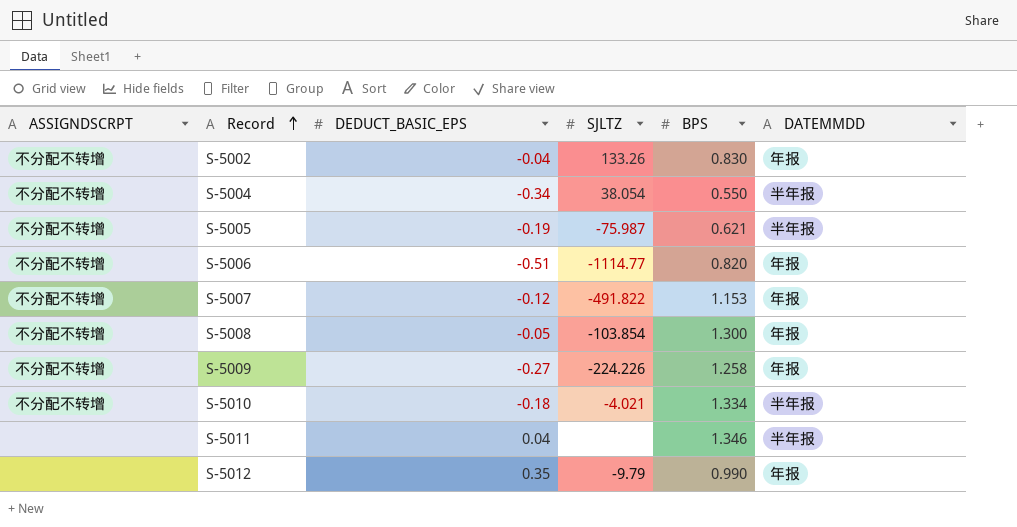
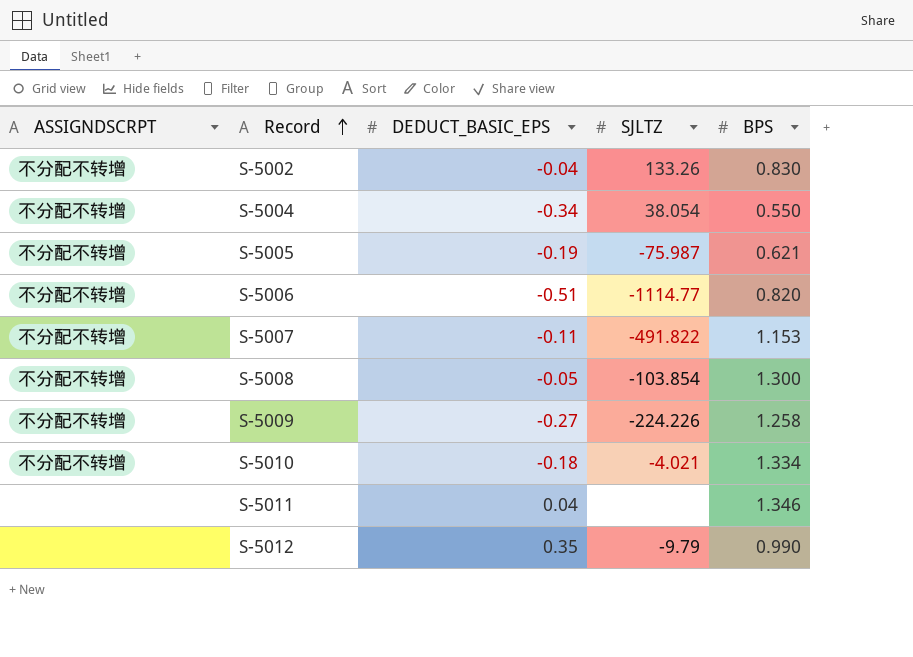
column DATEMMDD | position: 6 -> none
S-5007 | DEDUCT_BASIC_EPS: -0.12 -> -0.11

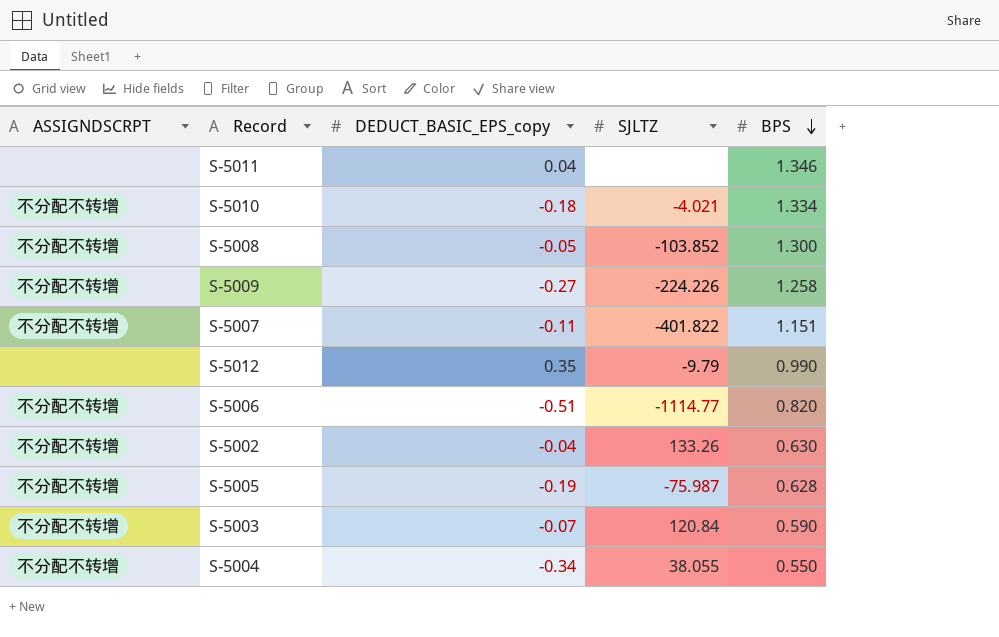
row order: Record ascending -> BPS descending
column name: DEDUCT_BASIC_EPS -> DEDUCT_BASIC_EPS_copy
S-5008 | SJLTZ: -103.854 -> -103.852
S-5007 | SJLTZ: -491.822 -> -401.822
S-5007 | BPS: 1.153 -> 1.151
S-5002 | BPS: 0.830 -> 0.630
S-5005 | BPS: 0.621 -> 0.628
row S-5003: none -> 不分配不转增 | -0.07 | 120.84 | 0.590
S-5004 | SJLTZ: 38.054 -> 38.055

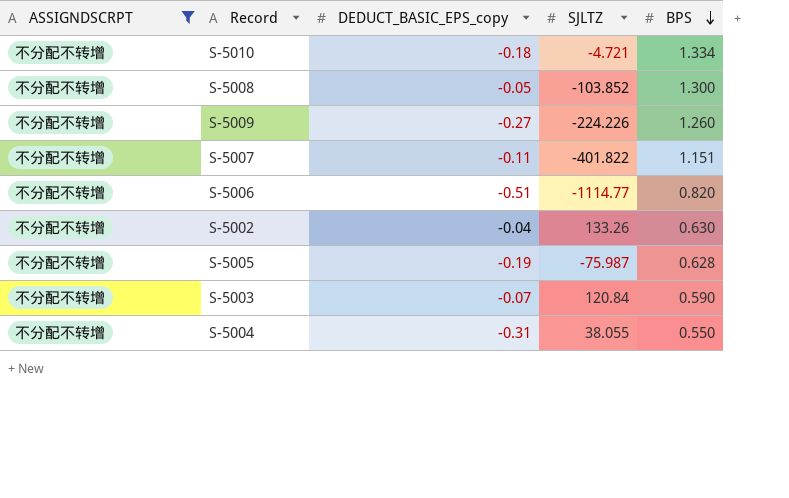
filter: none -> ASSIGNDSCRPT = 不分配不转增
S-5010 | SJLTZ: -4.021 -> -4.721
S-5009 | BPS: 1.258 -> 1.260
S-5004 | DEDUCT_BASIC_EPS_copy: -0.34 -> -0.31

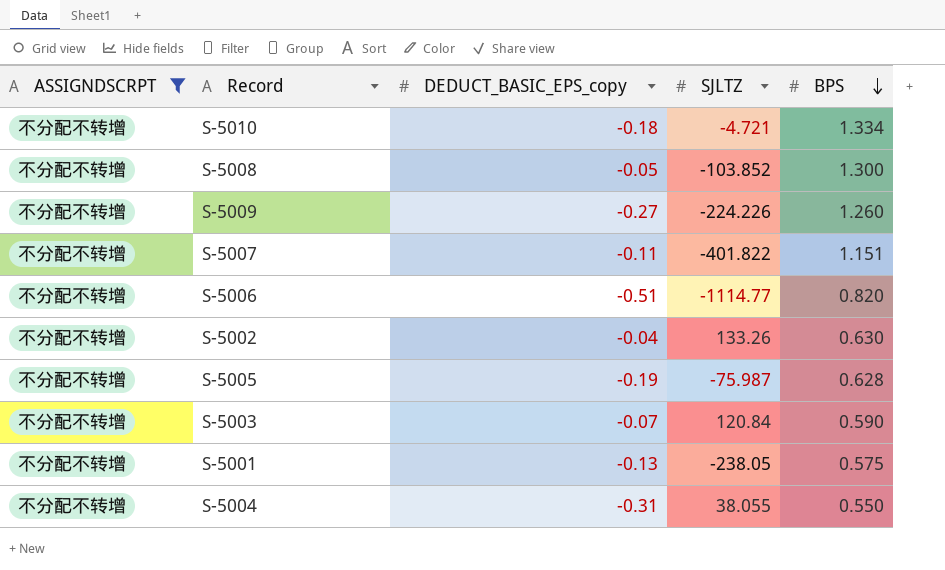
row S-5001: none -> 不分配不转增 | -0.13 | -238.05 | 0.575

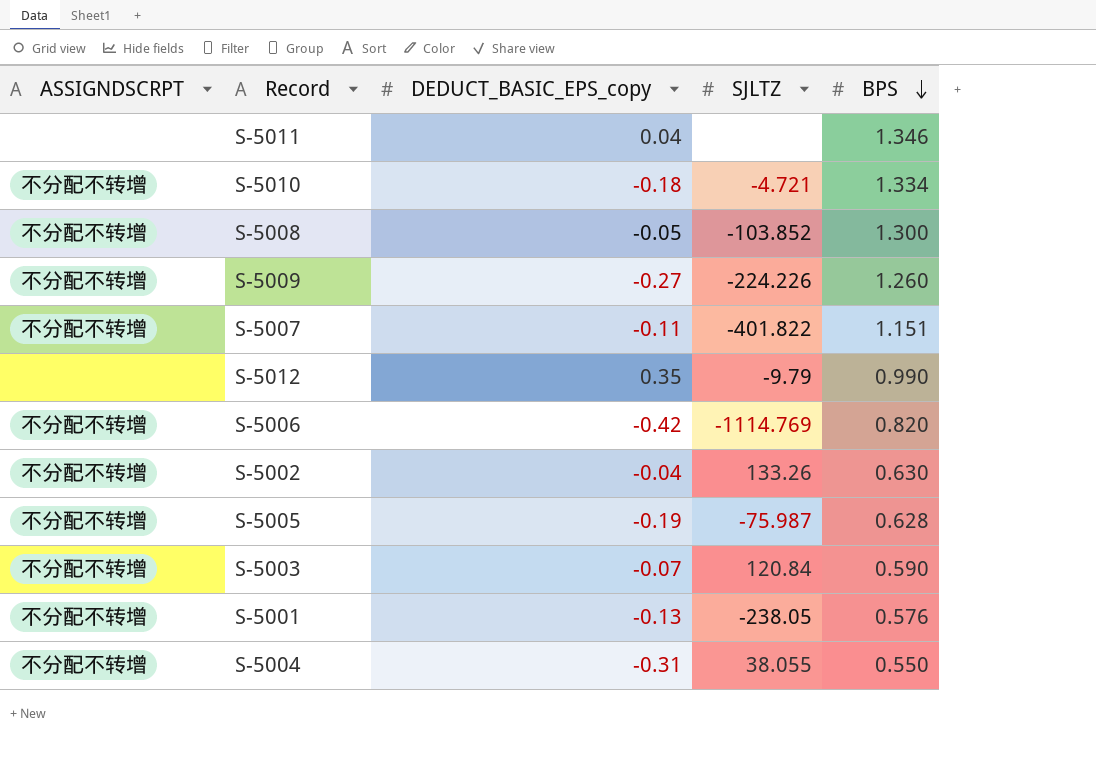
filter: ASSIGNDSCRPT = 不分配不转增 -> none
S-5006 | DEDUCT_BASIC_EPS_copy: -0.51 -> -0.42
S-5006 | SJLTZ: -1114.77 -> -1114.769
S-5001 | BPS: 0.575 -> 0.576

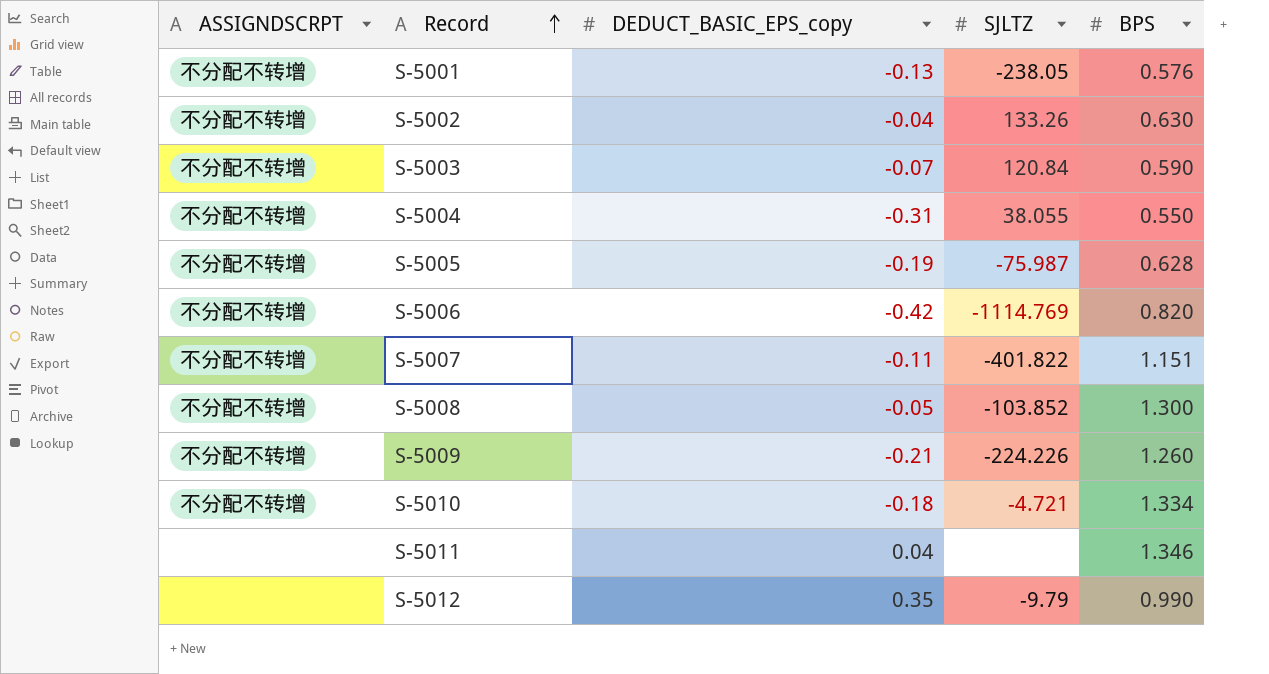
row order: BPS descending -> Record ascending
S-5009 | DEDUCT_BASIC_EPS_copy: -0.27 -> -0.21

